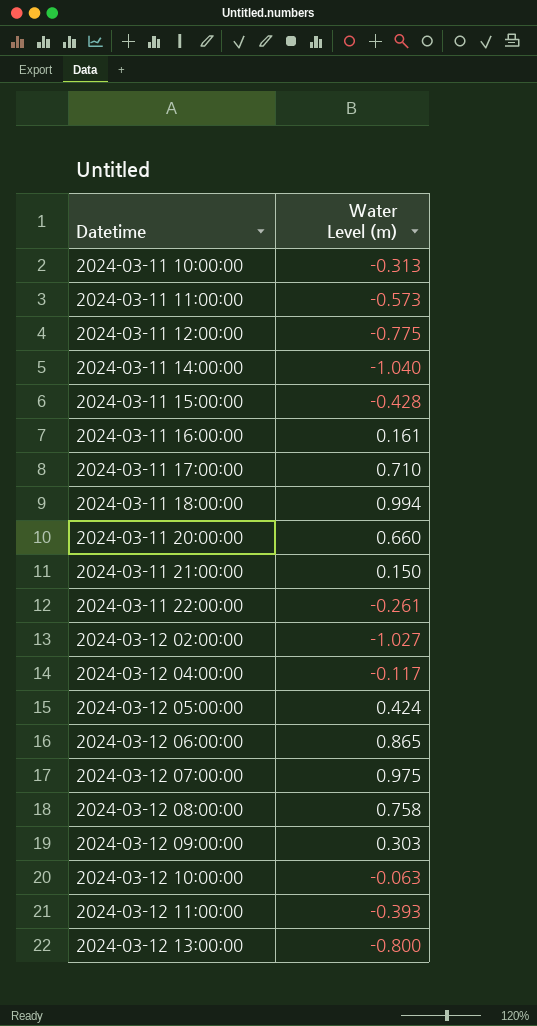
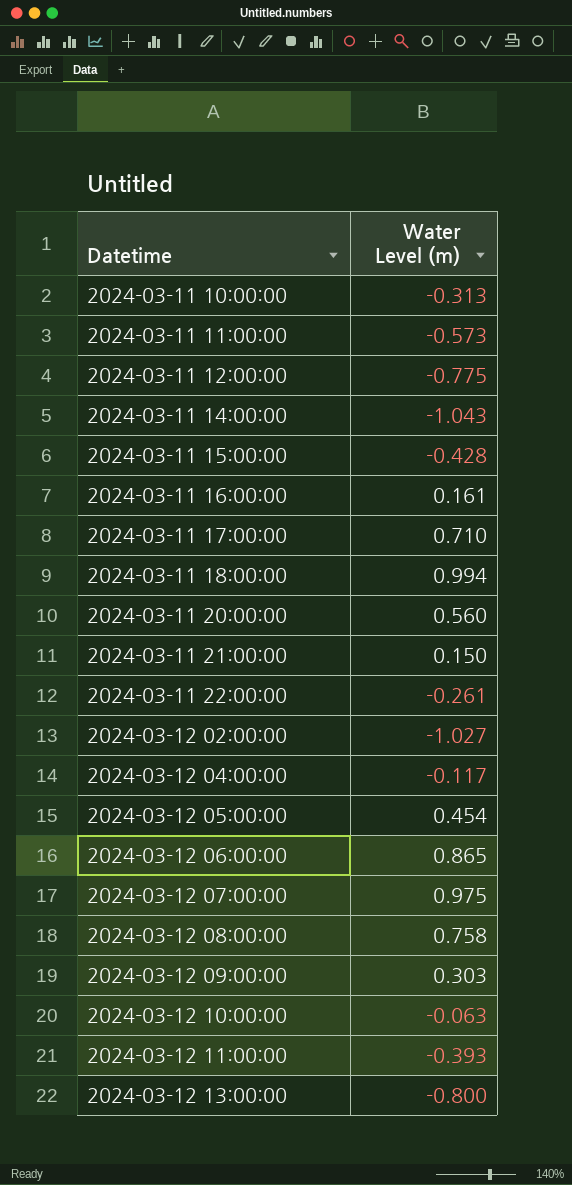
2024-03-11 14:00:00 | Water Level (m): -1.040 -> -1.043
2024-03-11 20:00:00 | Water Level (m): 0.660 -> 0.560
2024-03-12 05:00:00 | Water Level (m): 0.424 -> 0.454

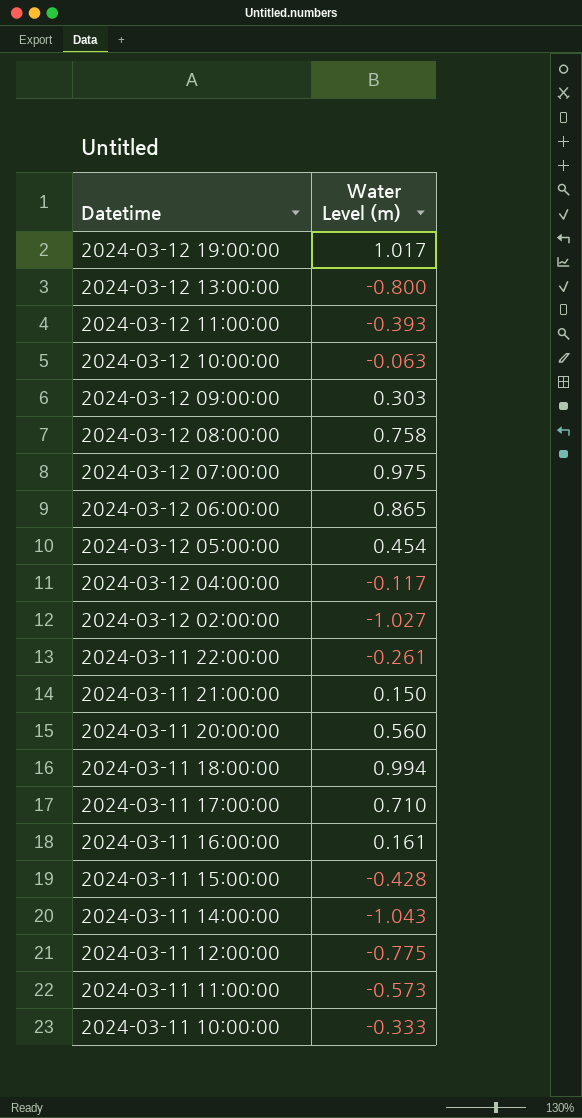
row order: Datetime ascending -> Datetime descending
row 2024-03-12 19:00:00: none -> 1.017
2024-03-11 10:00:00 | Water Level (m): -0.313 -> -0.333

